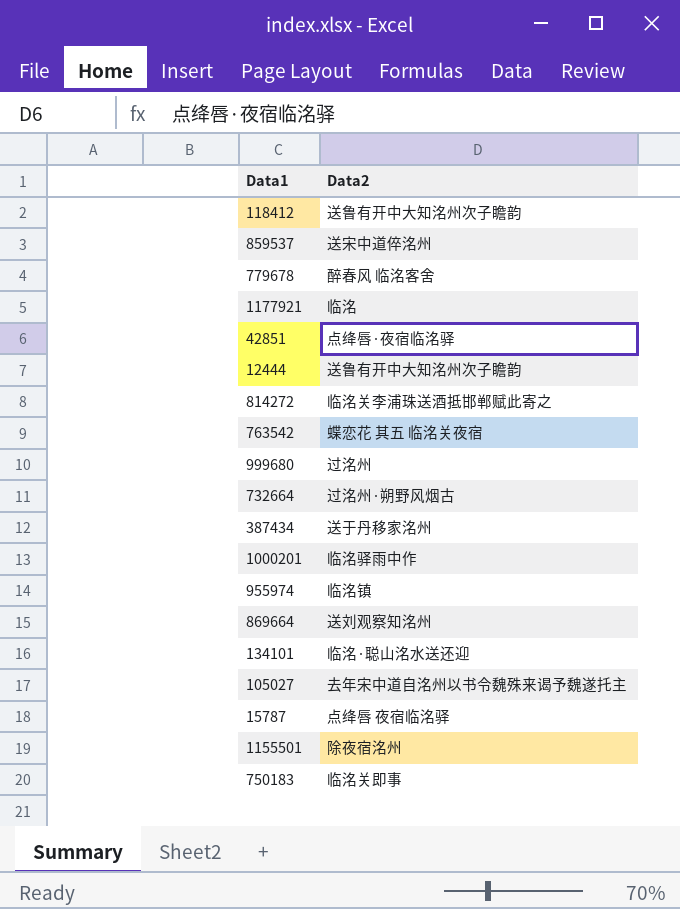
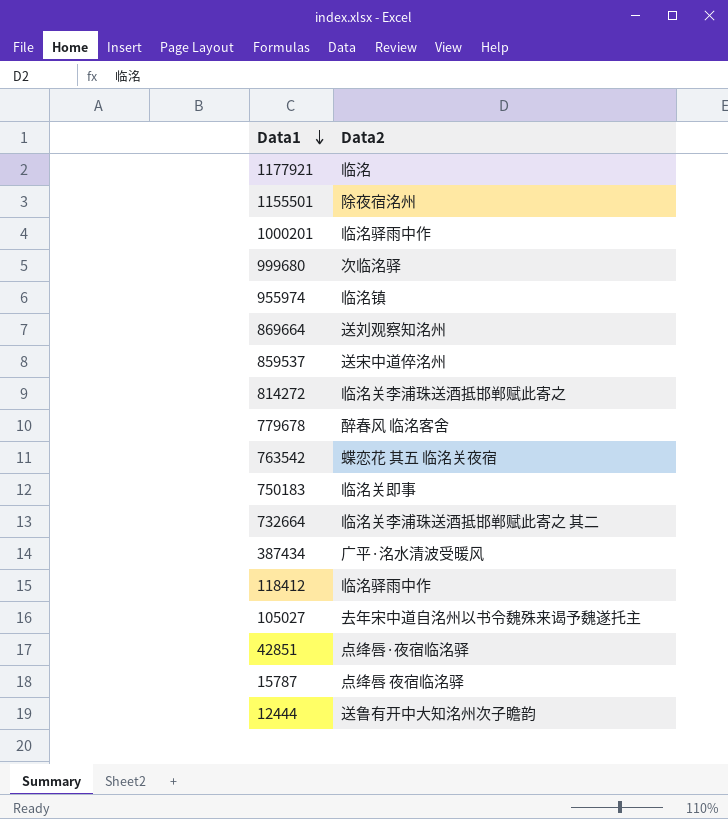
row order: none -> Data1 descending
row 134101: 临洺·聪山洺水送还迎 -> none
999680 | Data2: 过洺州 -> 次临洺驿
732664 | Data2: 过洺州·朔野风烟古 -> 临洺关李浦珠送酒抵邯郸赋此寄之 其二
387434 | Data2: 送于丹移家洺州 -> 广平·洺水清波受暖风
118412 | Data2: 送鲁有开中大知洺州次子瞻韵 -> 临洺驿雨中作

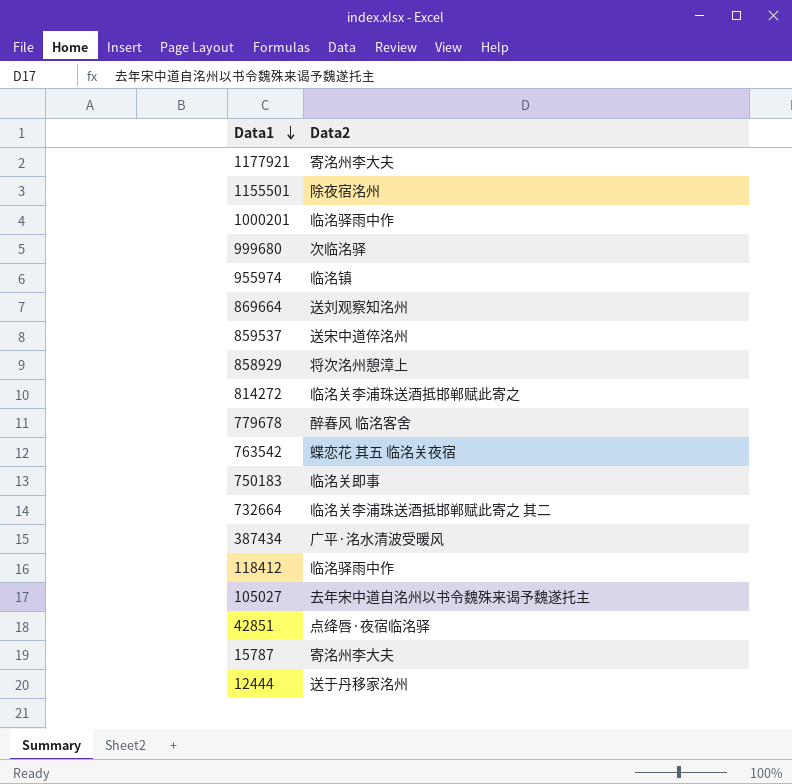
1177921 | Data2: 临洺 -> 寄洺州李大夫
row 858929: none -> 将次洺州憩漳上
15787 | Data2: 点绛唇 夜宿临洺驿 -> 寄洺州李大夫
12444 | Data2: 送鲁有开中大知洺州次子瞻韵 -> 送于丹移家洺州

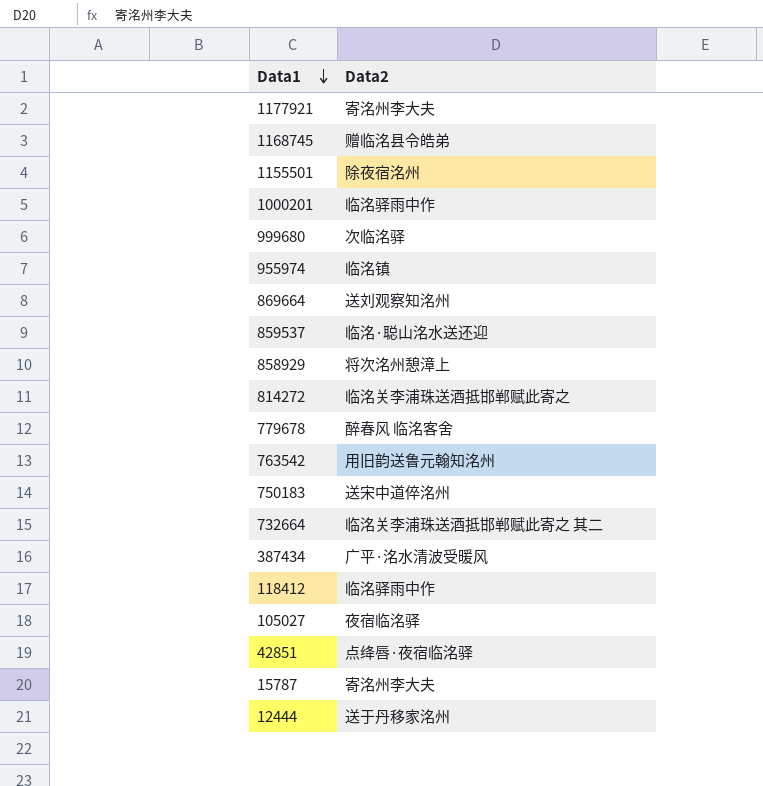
row 1168745: none -> 赠临洺县令皓弟
859537 | Data2: 送宋中道倅洺州 -> 临洺·聪山洺水送还迎
763542 | Data2: 蝶恋花 其五 临洺关夜宿 -> 用旧韵送鲁元翰知洺州
750183 | Data2: 临洺关即事 -> 送宋中道倅洺州
105027 | Data2: 去年宋中道自洺州以书令魏殊来谒予魏遂托主 -> 夜宿临洺驿

